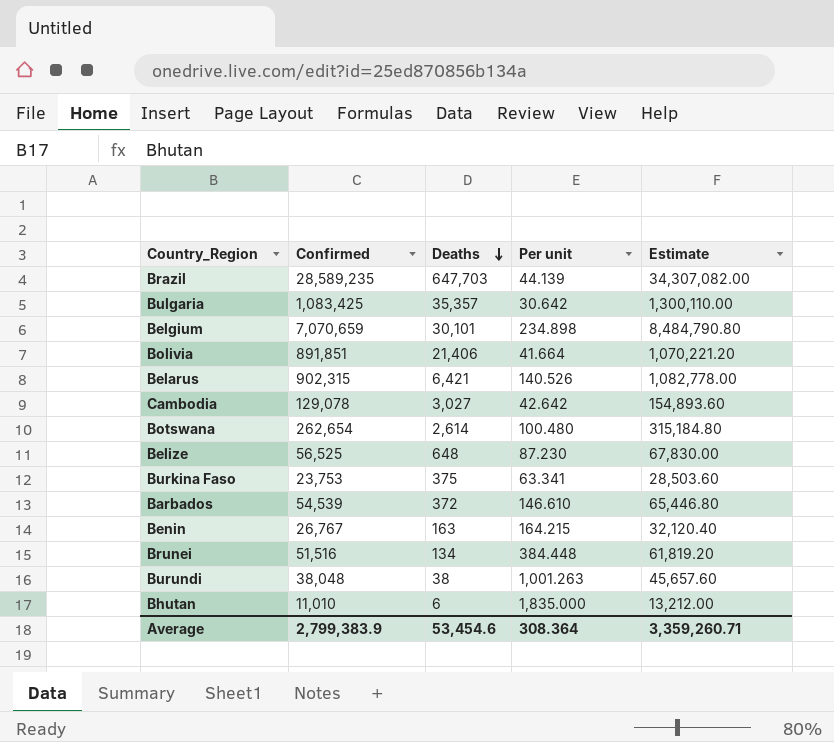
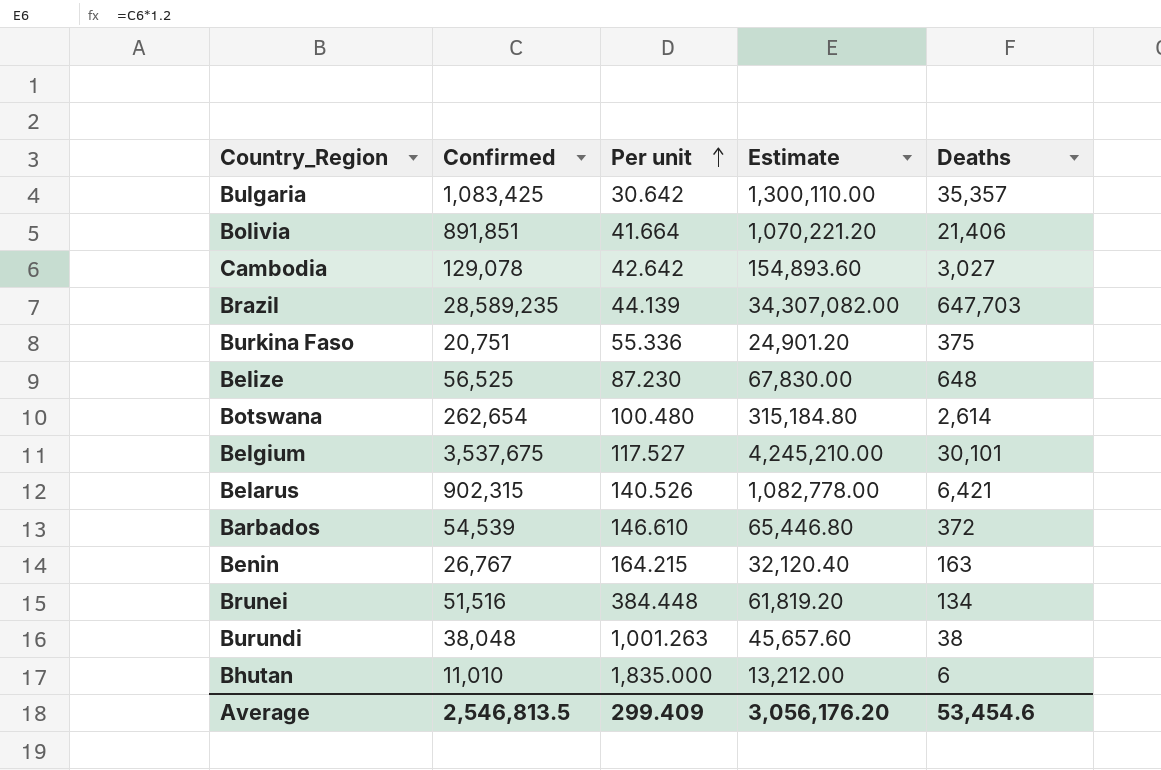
row order: Deaths descending -> Per unit ascending
column Deaths | position: 3 -> 5
Burkina Faso | Confirmed: 23,753 -> 20,751
Burkina Faso | Per unit: 63.341 -> 55.336
Burkina Faso | Estimate: 28,503.60 -> 24,901.20
Belgium | Confirmed: 7,070,659 -> 3,537,675
Belgium | Per unit: 234.898 -> 117.527
Belgium | Estimate: 8,484,790.80 -> 4,245,210.00
Average | Confirmed: 2,799,383.9 -> 2,546,813.5
Average | Per unit: 308.364 -> 299.409
Average | Estimate: 3,359,260.71 -> 3,056,176.20

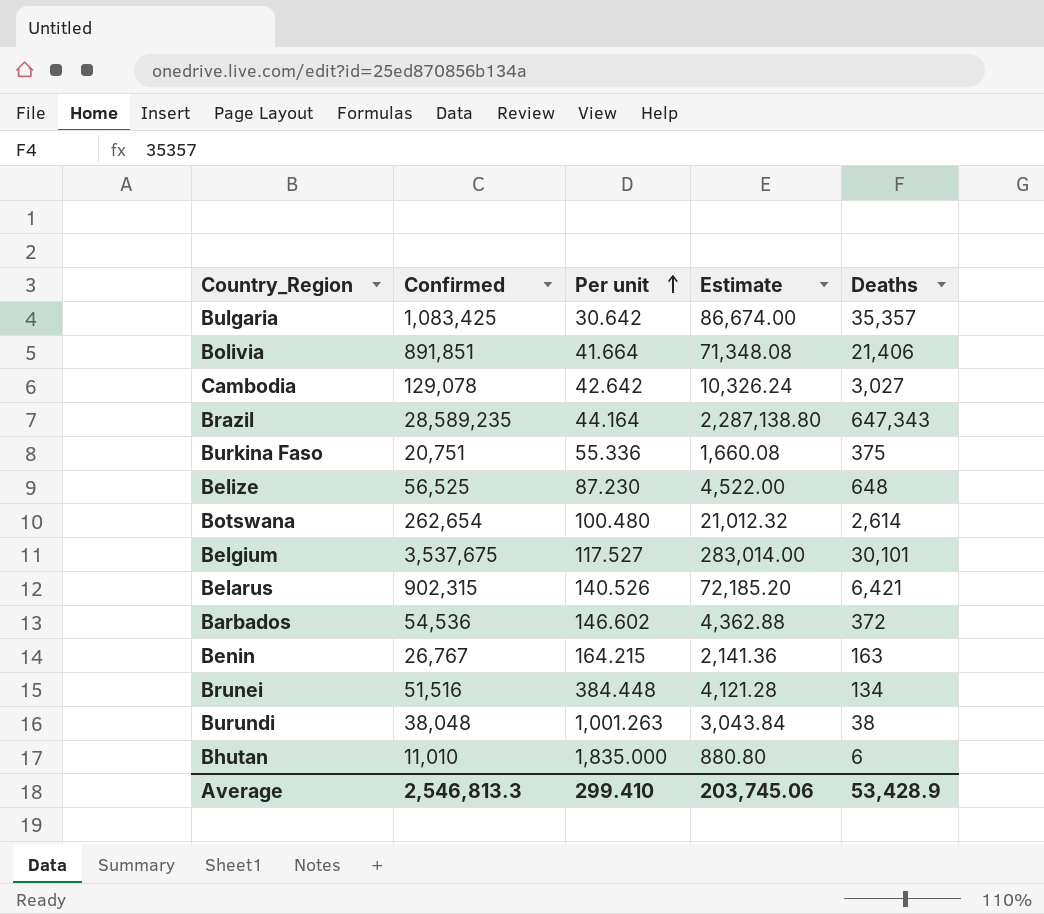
column Estimate | formula: [Confirmed] * 1.2 -> [Confirmed] * 0.08
Brazil | Per unit: 44.139 -> 44.164
Brazil | Deaths: 647,703 -> 647,343
Barbados | Confirmed: 54,539 -> 54,536
Barbados | Per unit: 146.610 -> 146.602
Average | Confirmed: 2,546,813.5 -> 2,546,813.3
Average | Per unit: 299.409 -> 299.410
Average | Estimate: 3,056,176.20 -> 203,745.06
Average | Deaths: 53,454.6 -> 53,428.9

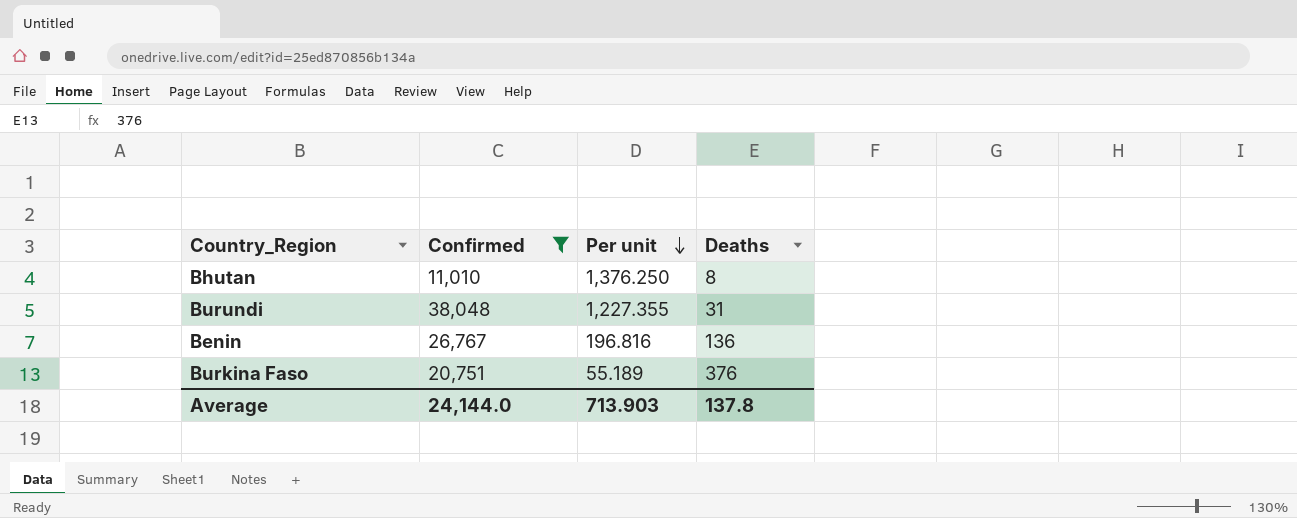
filter: none -> Confirmed <= 38,048
row order: Per unit ascending -> Per unit descending
column Estimate | formula: [Confirmed] * 0.08 -> none
Bhutan | Per unit: 1,835.000 -> 1,376.250
Bhutan | Deaths: 6 -> 8
Burundi | Per unit: 1,001.263 -> 1,227.355
Burundi | Deaths: 38 -> 31
Benin | Per unit: 164.215 -> 196.816
Benin | Deaths: 163 -> 136
Burkina Faso | Per unit: 55.336 -> 55.189
Burkina Faso | Deaths: 375 -> 376
Average | Confirmed: 2,546,813.3 -> 24,144.0
Average | Per unit: 299.410 -> 713.903
Average | Deaths: 53,428.9 -> 137.8

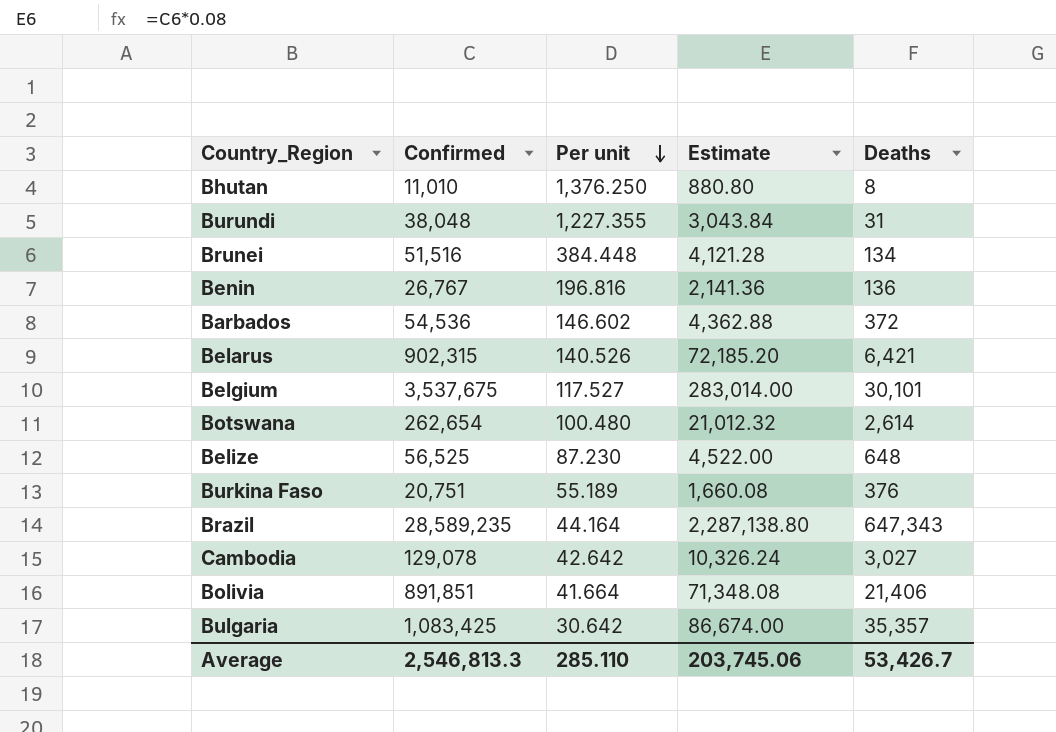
filter: Confirmed <= 38,048 -> none
column Estimate | formula: none -> [Confirmed] * 0.08
Average | Confirmed: 24,144.0 -> 2,546,813.3
Average | Per unit: 713.903 -> 285.110
Average | Deaths: 137.8 -> 53,426.7

